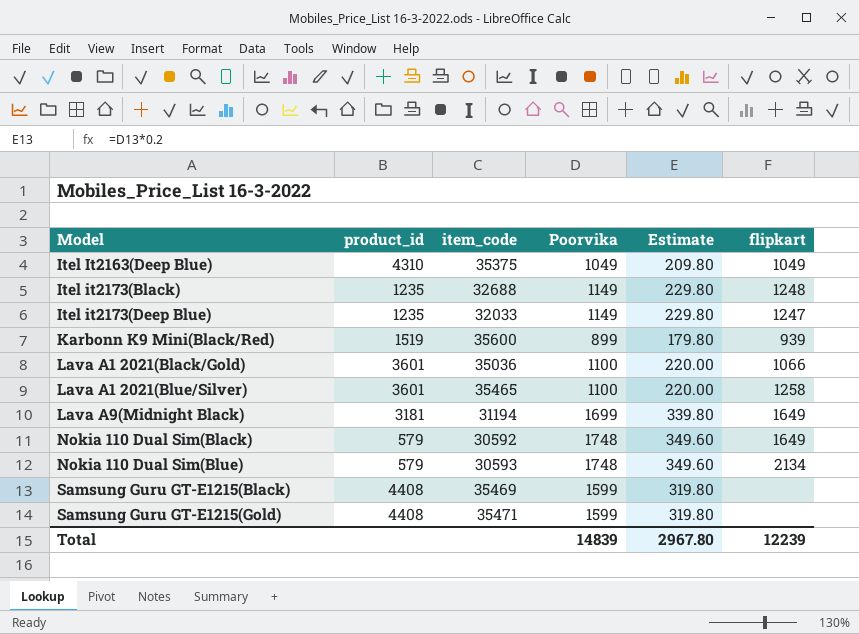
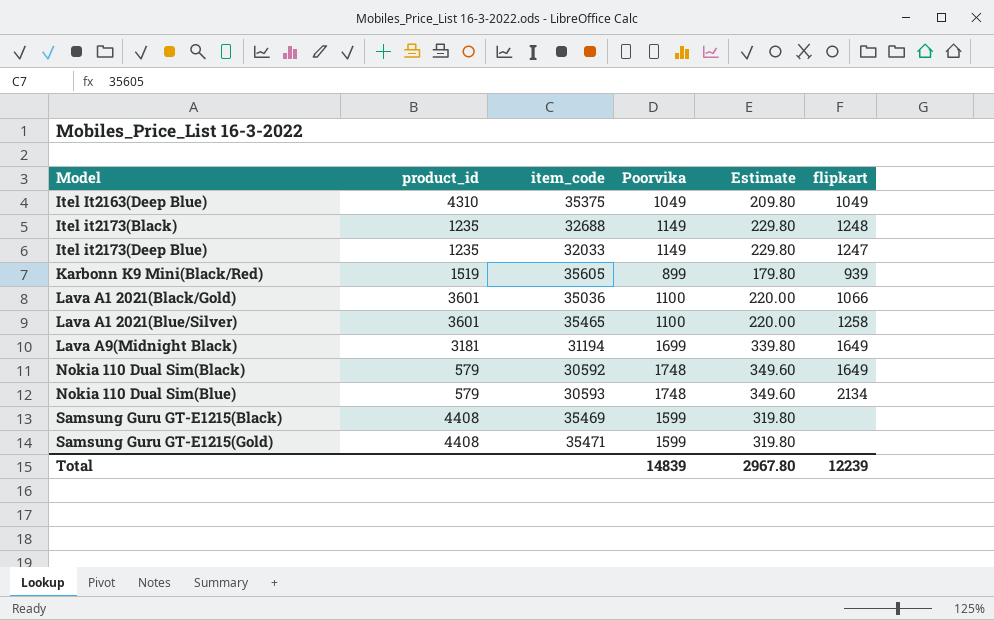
Karbonn K9 Mini(Black/Red) | item_code: 35600 -> 35605

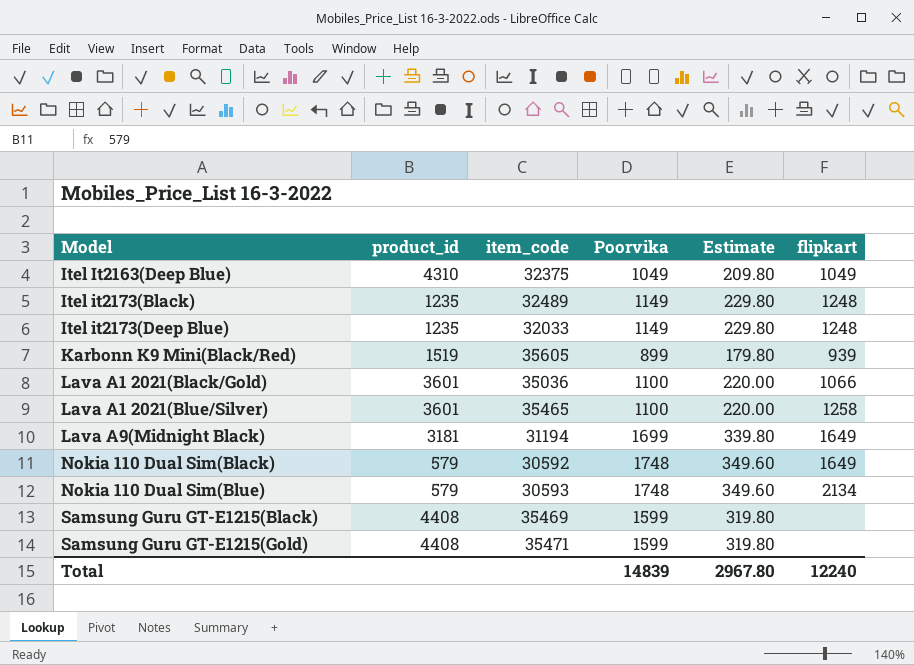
Itel It2163(Deep Blue) | item_code: 35375 -> 32375
Itel it2173(Black) | item_code: 32688 -> 32489
Itel it2173(Deep Blue) | flipkart: 1247 -> 1248
Total | flipkart: 12239 -> 12240

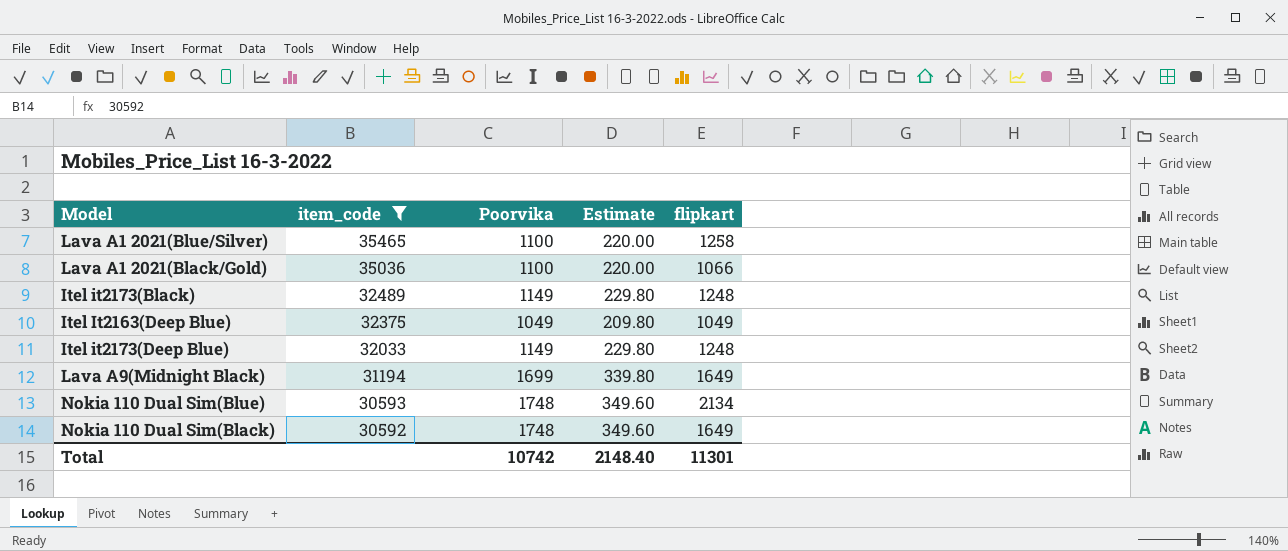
filter: none -> item_code <= 35465
row order: Model ascending -> item_code descending
column product_id | position: 2 -> none
Total | Poorvika: 14839 -> 10742
Total | Estimate: 2967.80 -> 2148.40
Total | flipkart: 12240 -> 11301

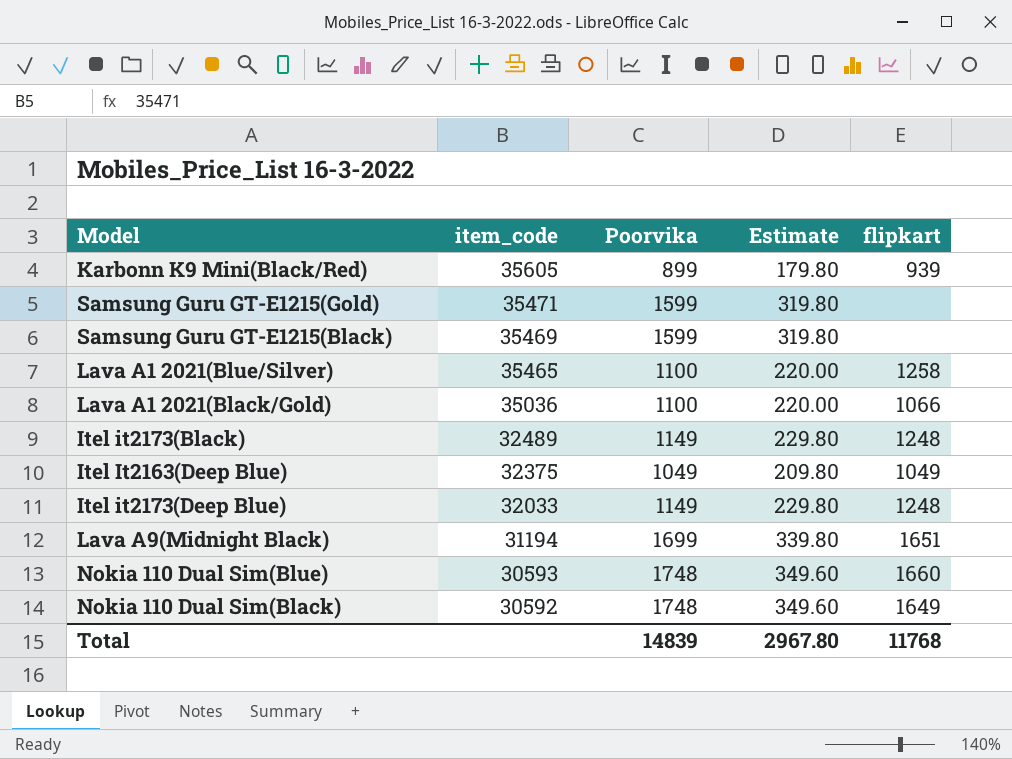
filter: item_code <= 35465 -> none
Lava A9(Midnight Black) | flipkart: 1649 -> 1651
Nokia 110 Dual Sim(Blue) | flipkart: 2134 -> 1660
Total | Poorvika: 10742 -> 14839
Total | Estimate: 2148.40 -> 2967.80
Total | flipkart: 11301 -> 11768

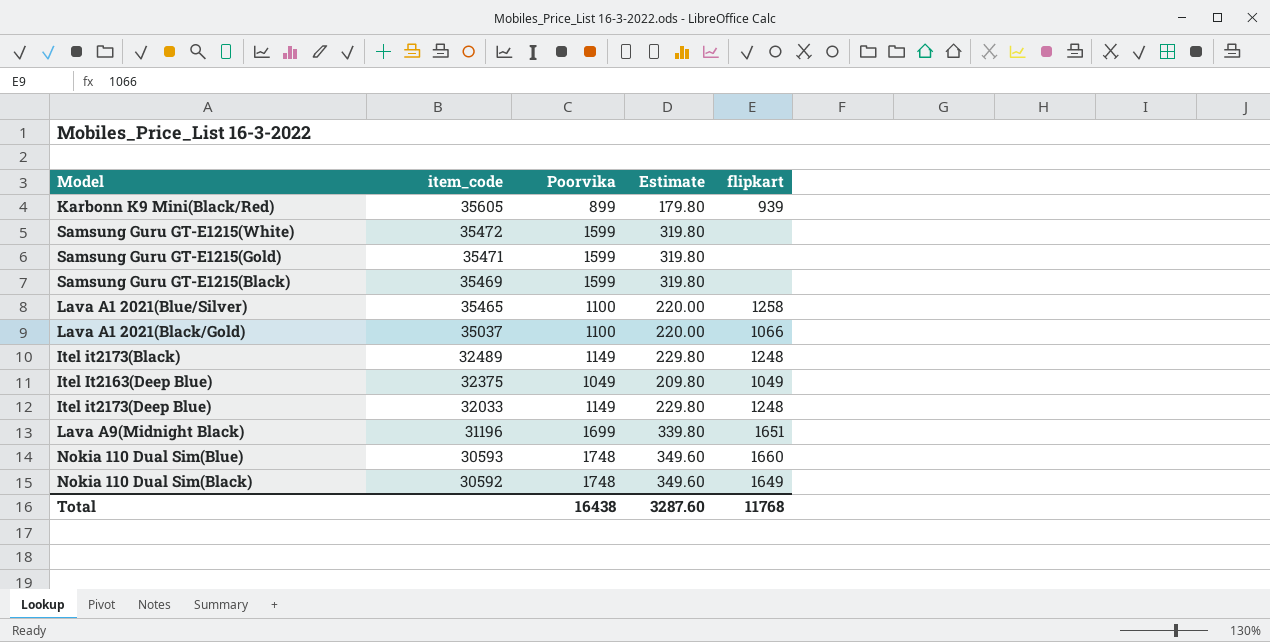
row Samsung Guru GT-E1215(White): none -> 35472 | 1599 | 319.80 | none
Lava A1 2021(Black/Gold) | item_code: 35036 -> 35037
Lava A9(Midnight Black) | item_code: 31194 -> 31196
Total | Poorvika: 14839 -> 16438
Total | Estimate: 2967.80 -> 3287.60

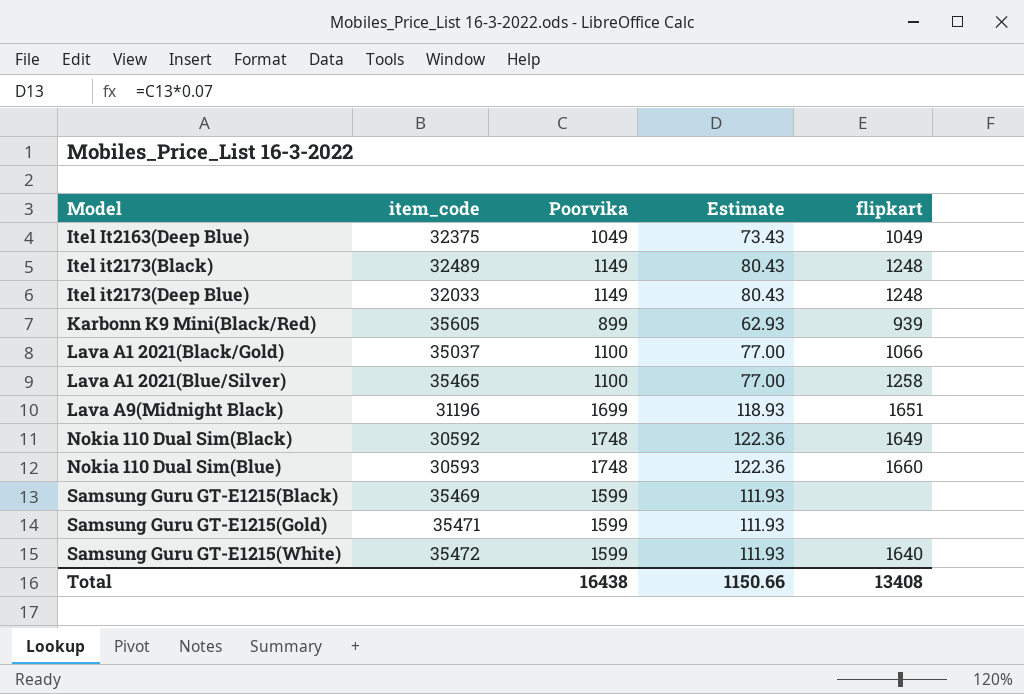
row order: item_code descending -> Model ascending
column Estimate | formula: [Poorvika] * 0.2 -> [Poorvika] * 0.07
Samsung Guru GT-E1215(White) | flipkart: none -> 1640
Total | Estimate: 3287.60 -> 1150.66
Total | flipkart: 11768 -> 13408

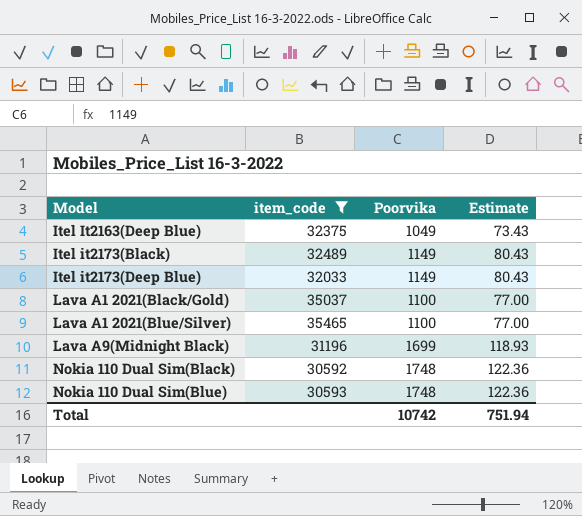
filter: none -> item_code <= 35465
column flipkart | position: 5 -> none
Total | Poorvika: 16438 -> 10742
Total | Estimate: 1150.66 -> 751.94

